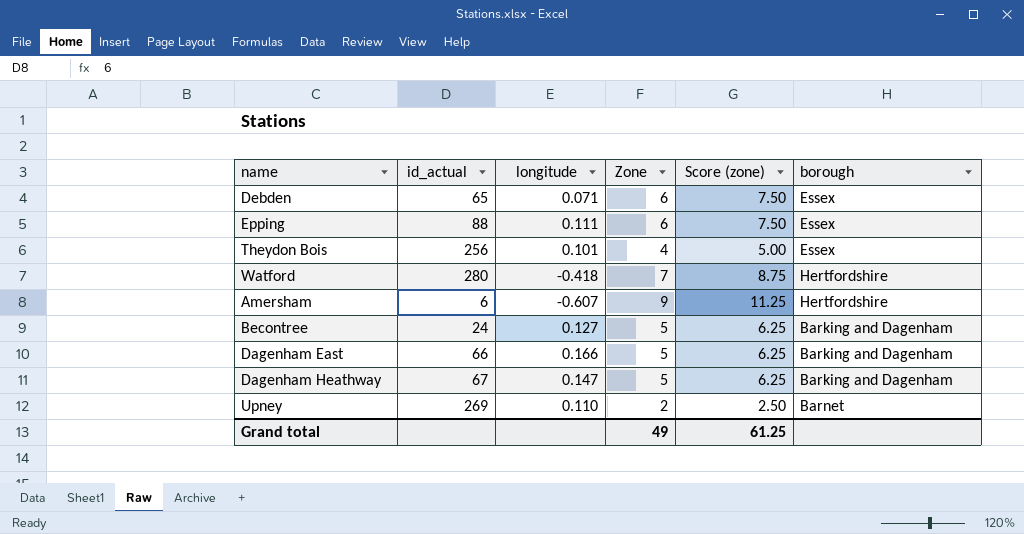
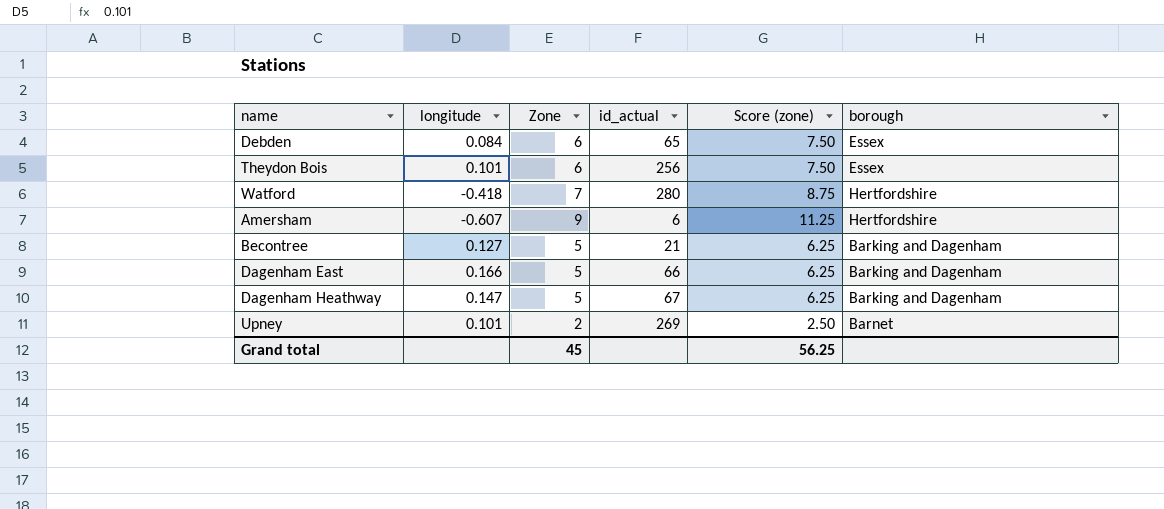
column id_actual | position: 2 -> 4
row Epping: 88 | 0.111 | 6 | 7.50 | Essex -> none
Debden | longitude: 0.071 -> 0.084
Theydon Bois | Zone: 4 -> 6
Theydon Bois | Score (zone): 5.00 -> 7.50
Becontree | id_actual: 24 -> 21
Upney | longitude: 0.110 -> 0.101
Grand total | Zone: 49 -> 45
Grand total | Score (zone): 61.25 -> 56.25

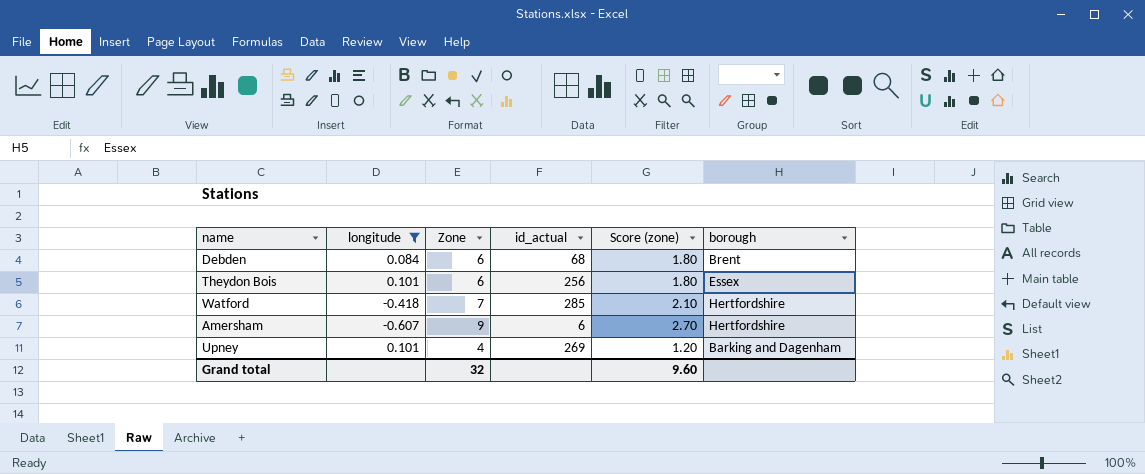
filter: none -> longitude <= 0.101
column Score (zone) | formula: [Zone] * 1.25 -> [Zone] * 0.3
Debden | id_actual: 65 -> 68
Debden | borough: Essex -> Brent
Watford | id_actual: 280 -> 285
Upney | Zone: 2 -> 4
Upney | borough: Barnet -> Barking and Dagenham
Grand total | Zone: 45 -> 32
Grand total | Score (zone): 56.25 -> 9.60

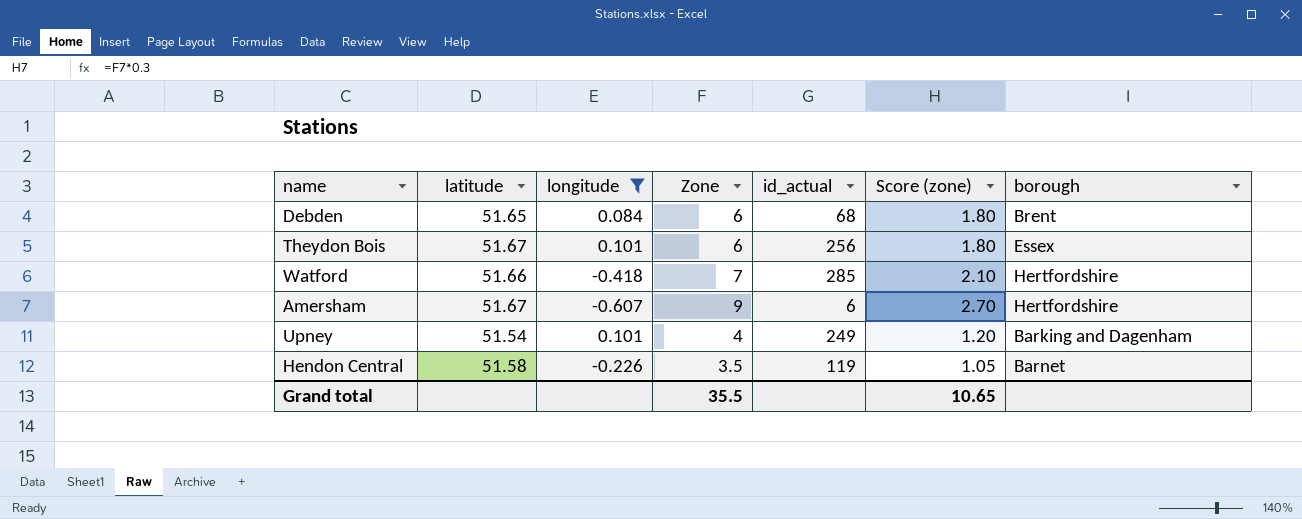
column latitude | position: none -> 2
Upney | id_actual: 269 -> 249
row Hendon Central: none -> 51.58 | -0.226 | 3.5 | 119 | 1.05 | Barnet
Grand total | Zone: 32 -> 35.5
Grand total | Score (zone): 9.60 -> 10.65

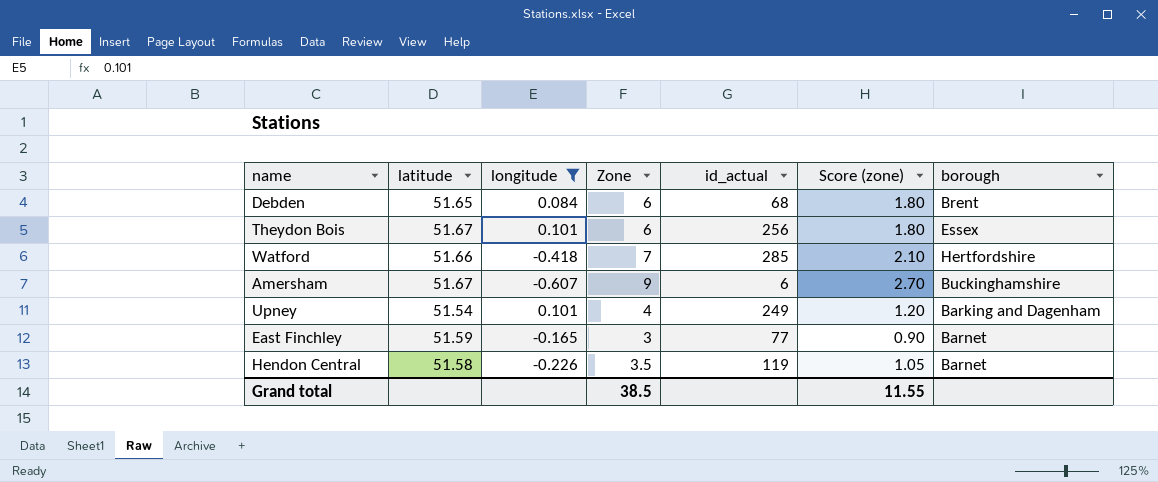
Amersham | borough: Hertfordshire -> Buckinghamshire
row East Finchley: none -> 51.59 | -0.165 | 3 | 77 | 0.90 | Barnet
Grand total | Zone: 35.5 -> 38.5
Grand total | Score (zone): 10.65 -> 11.55

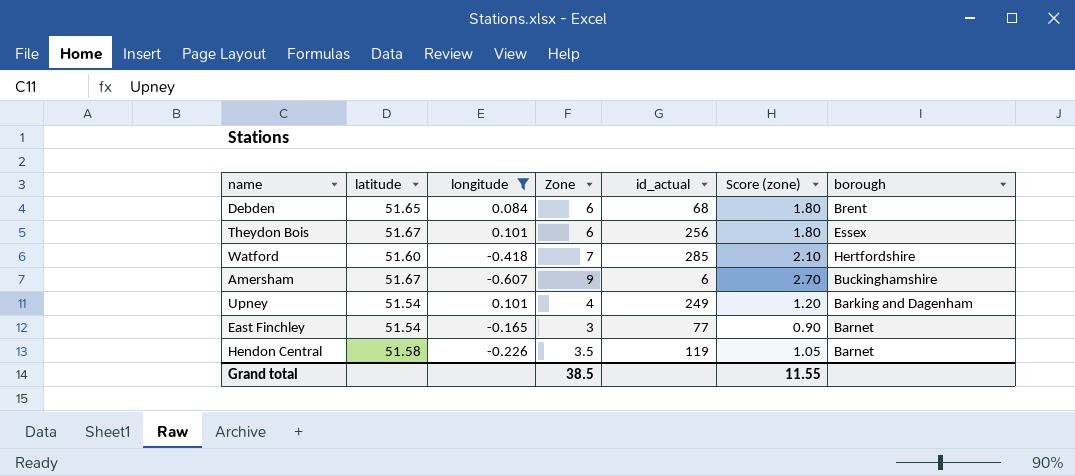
Watford | latitude: 51.66 -> 51.60
East Finchley | latitude: 51.59 -> 51.54

